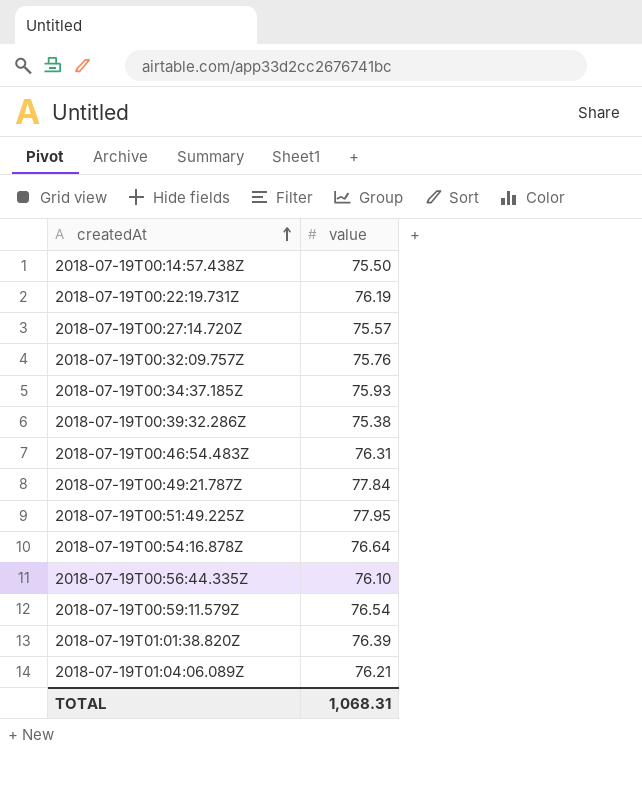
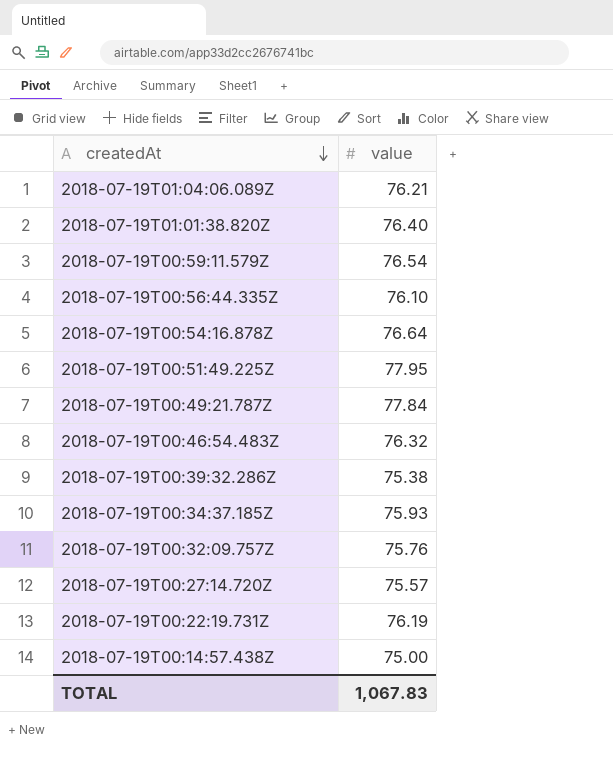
row order: createdAt ascending -> createdAt descending
2018-07-19T01:01:38.820Z | value: 76.39 -> 76.40
2018-07-19T00:46:54.483Z | value: 76.31 -> 76.32
2018-07-19T00:14:57.438Z | value: 75.50 -> 75.00
TOTAL | value: 1,068.31 -> 1,067.83

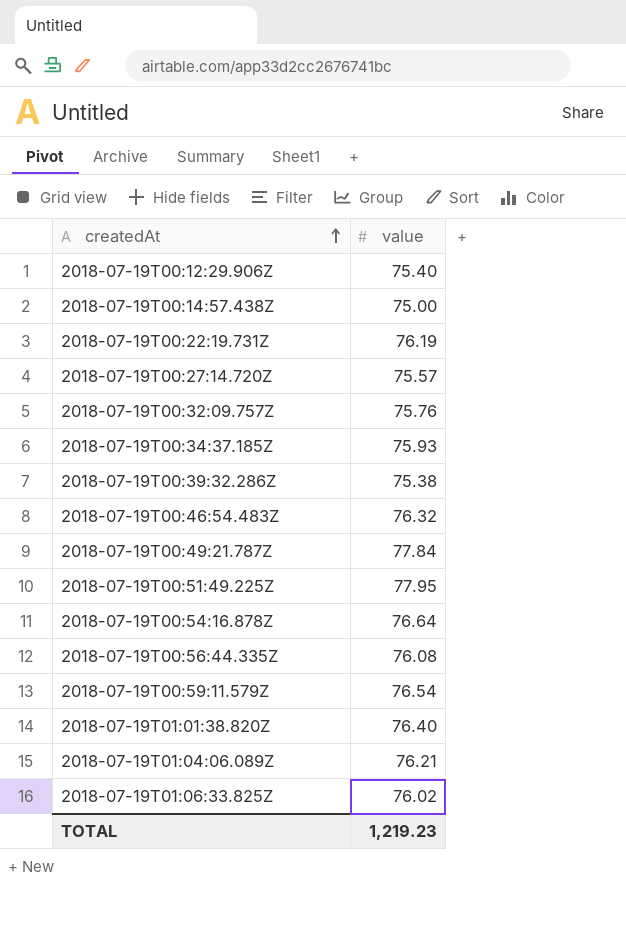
row order: createdAt descending -> createdAt ascending
row 2018-07-19T00:12:29.906Z: none -> 75.40
2018-07-19T00:56:44.335Z | value: 76.10 -> 76.08
row 2018-07-19T01:06:33.825Z: none -> 76.02
TOTAL | value: 1,067.83 -> 1,219.23

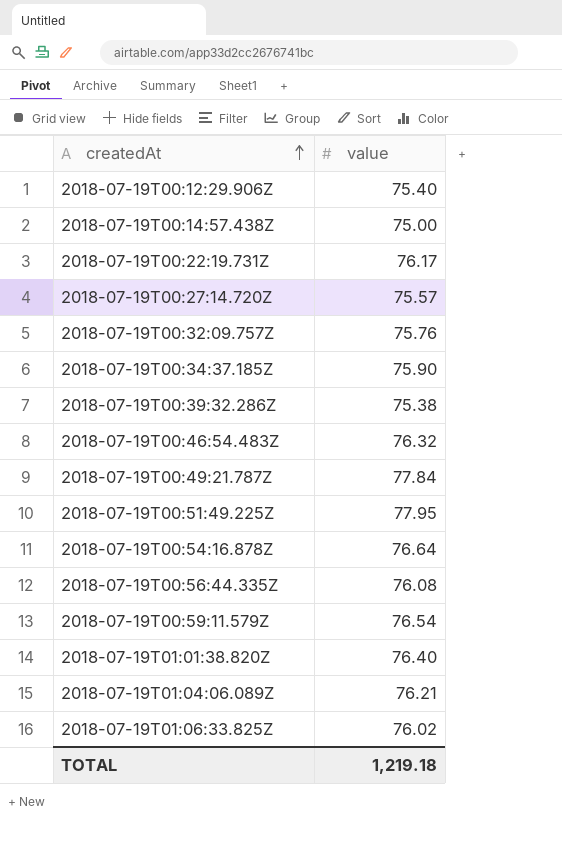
2018-07-19T00:22:19.731Z | value: 76.19 -> 76.17
2018-07-19T00:34:37.185Z | value: 75.93 -> 75.90
TOTAL | value: 1,219.23 -> 1,219.18

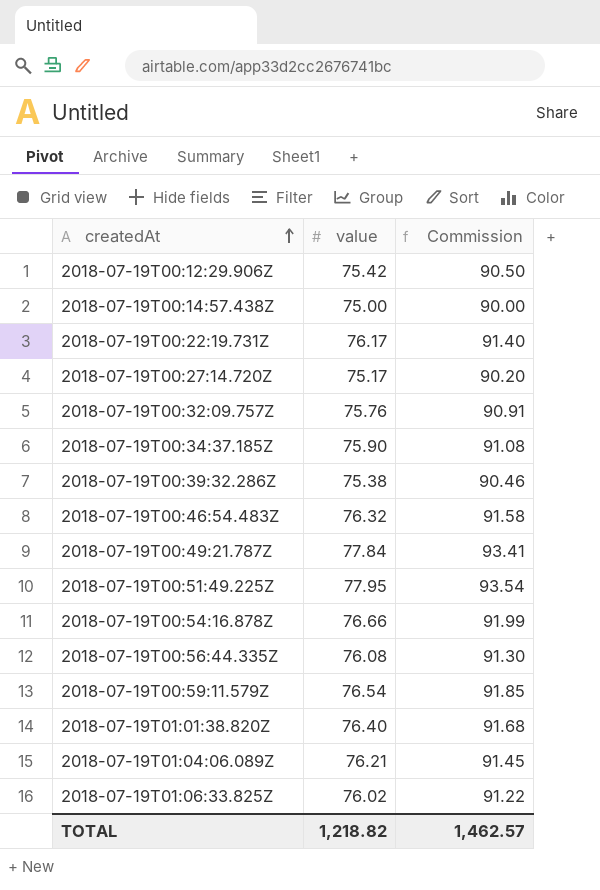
column Commission | formula: none -> [value] * 1.2
2018-07-19T00:12:29.906Z | value: 75.40 -> 75.42
2018-07-19T00:27:14.720Z | value: 75.57 -> 75.17
2018-07-19T00:54:16.878Z | value: 76.64 -> 76.66
TOTAL | value: 1,219.18 -> 1,218.82

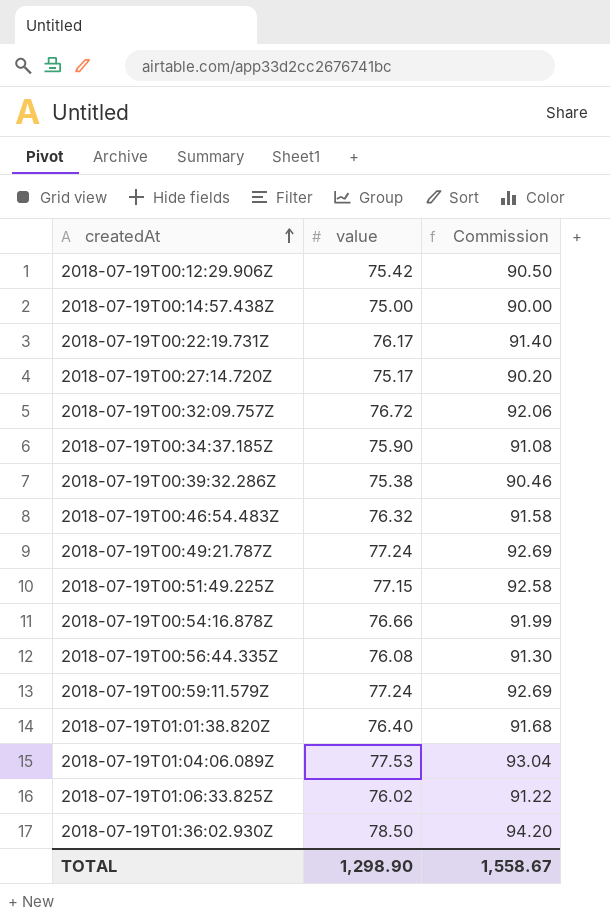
2018-07-19T00:32:09.757Z | value: 75.76 -> 76.72
2018-07-19T00:32:09.757Z | Commission: 90.91 -> 92.06
2018-07-19T00:49:21.787Z | value: 77.84 -> 77.24
2018-07-19T00:49:21.787Z | Commission: 93.41 -> 92.69
2018-07-19T00:51:49.225Z | value: 77.95 -> 77.15
2018-07-19T00:51:49.225Z | Commission: 93.54 -> 92.58
2018-07-19T00:59:11.579Z | value: 76.54 -> 77.24
2018-07-19T00:59:11.579Z | Commission: 91.85 -> 92.69
2018-07-19T01:04:06.089Z | value: 76.21 -> 77.53
2018-07-19T01:04:06.089Z | Commission: 91.45 -> 93.04
row 2018-07-19T01:36:02.930Z: none -> 78.50 | 94.20
TOTAL | value: 1,218.82 -> 1,298.90
TOTAL | Commission: 1,462.57 -> 1,558.67

